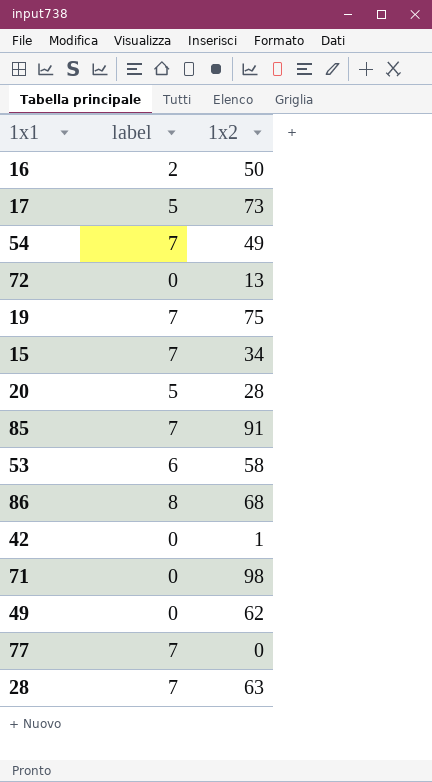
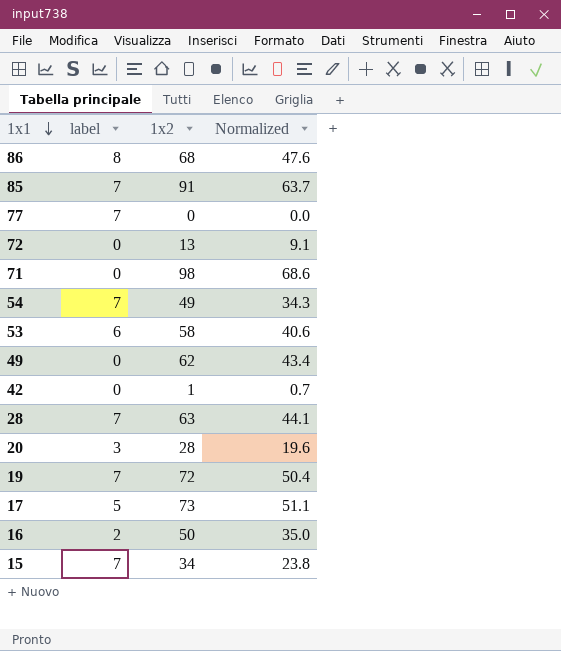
row order: none -> 1x1 descending
column Normalized | formula: none -> [1x2] * 0.7
20 | label: 5 -> 3
19 | 1x2: 75 -> 72

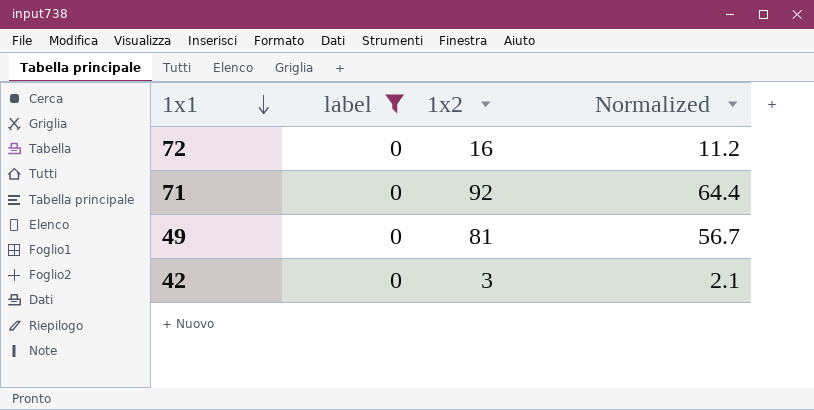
filter: none -> label = 0
72 | 1x2: 13 -> 16
72 | Normalized: 9.1 -> 11.2
71 | 1x2: 98 -> 92
71 | Normalized: 68.6 -> 64.4
49 | 1x2: 62 -> 81
49 | Normalized: 43.4 -> 56.7
42 | 1x2: 1 -> 3
42 | Normalized: 0.7 -> 2.1

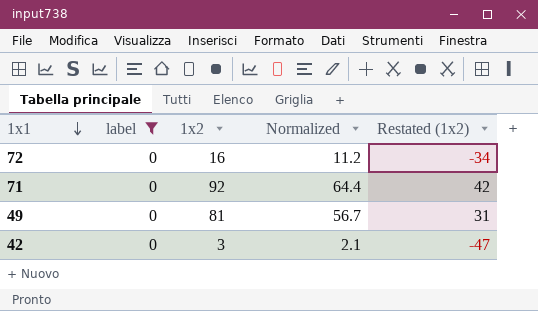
column Restated (1x2) | formula: none -> [1x2] - 50

